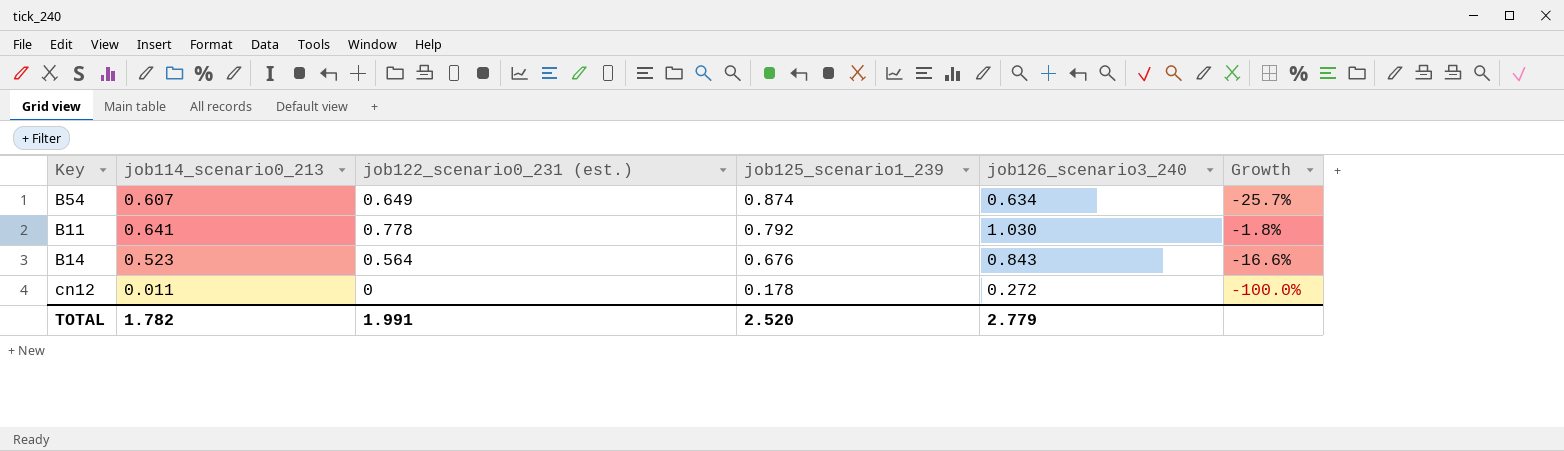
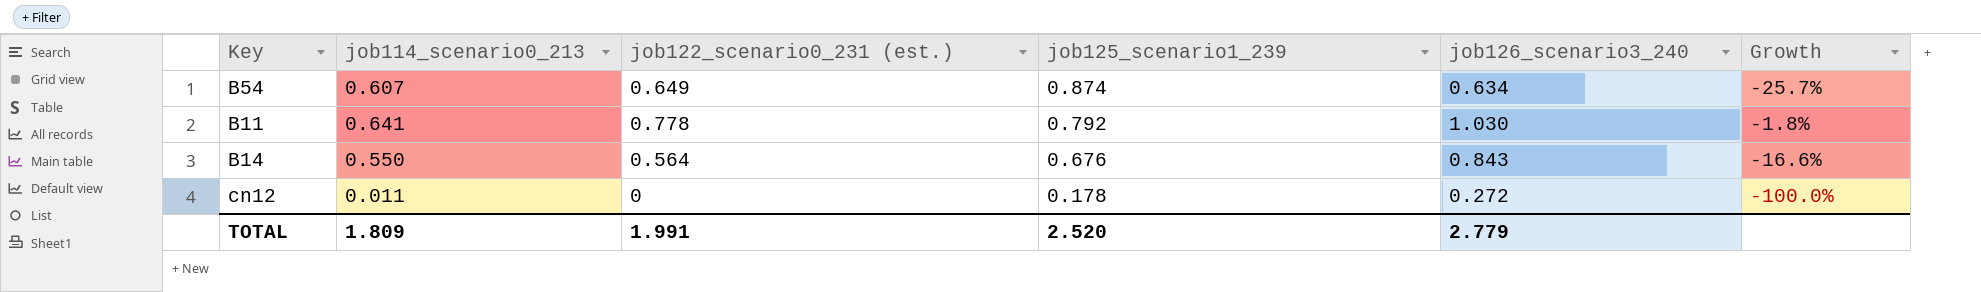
B14 | job114_scenario0_213: 0.523 -> 0.550
TOTAL | job114_scenario0_213: 1.782 -> 1.809

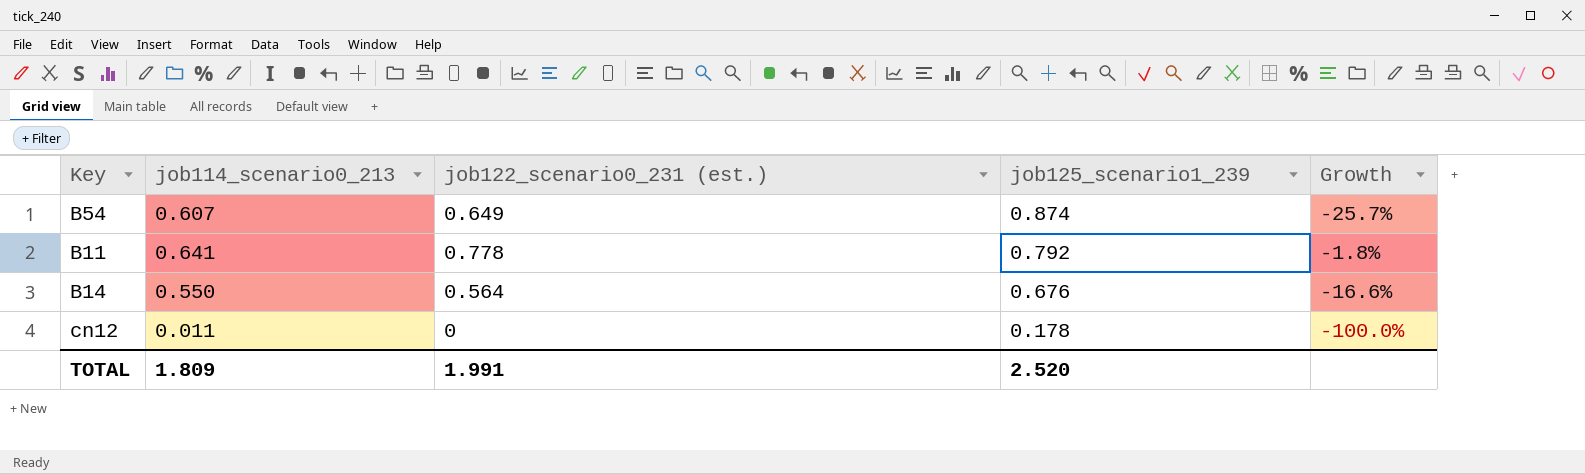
column job126_scenario3_240 | position: 5 -> none

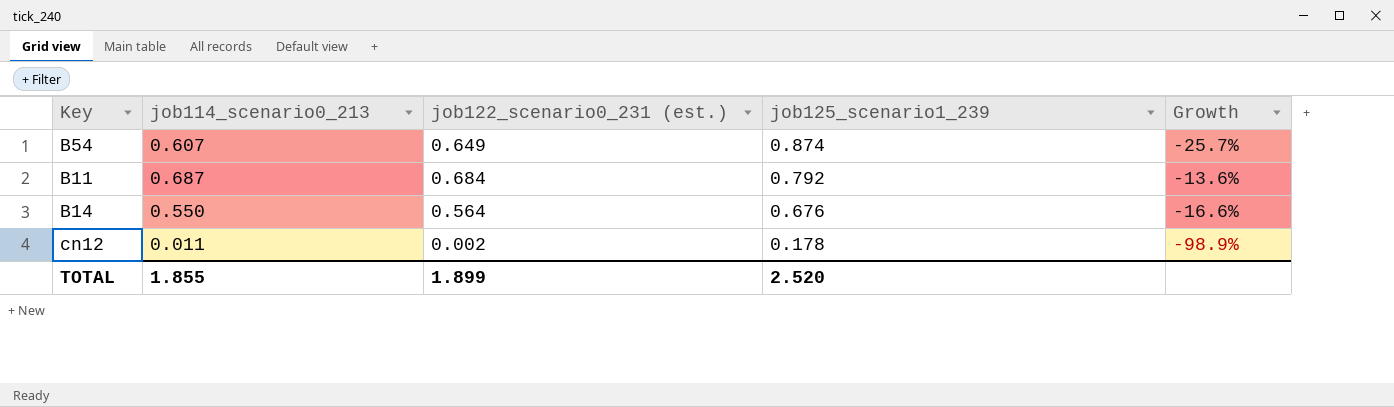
B11 | job114_scenario0_213: 0.641 -> 0.687
B11 | job122_scenario0_231 (est.): 0.778 -> 0.684
B11 | Growth: -1.8% -> -13.6%
cn12 | job122_scenario0_231 (est.): 0 -> 0.002
cn12 | Growth: -100.0% -> -98.9%
TOTAL | job114_scenario0_213: 1.809 -> 1.855
TOTAL | job122_scenario0_231 (est.): 1.991 -> 1.899

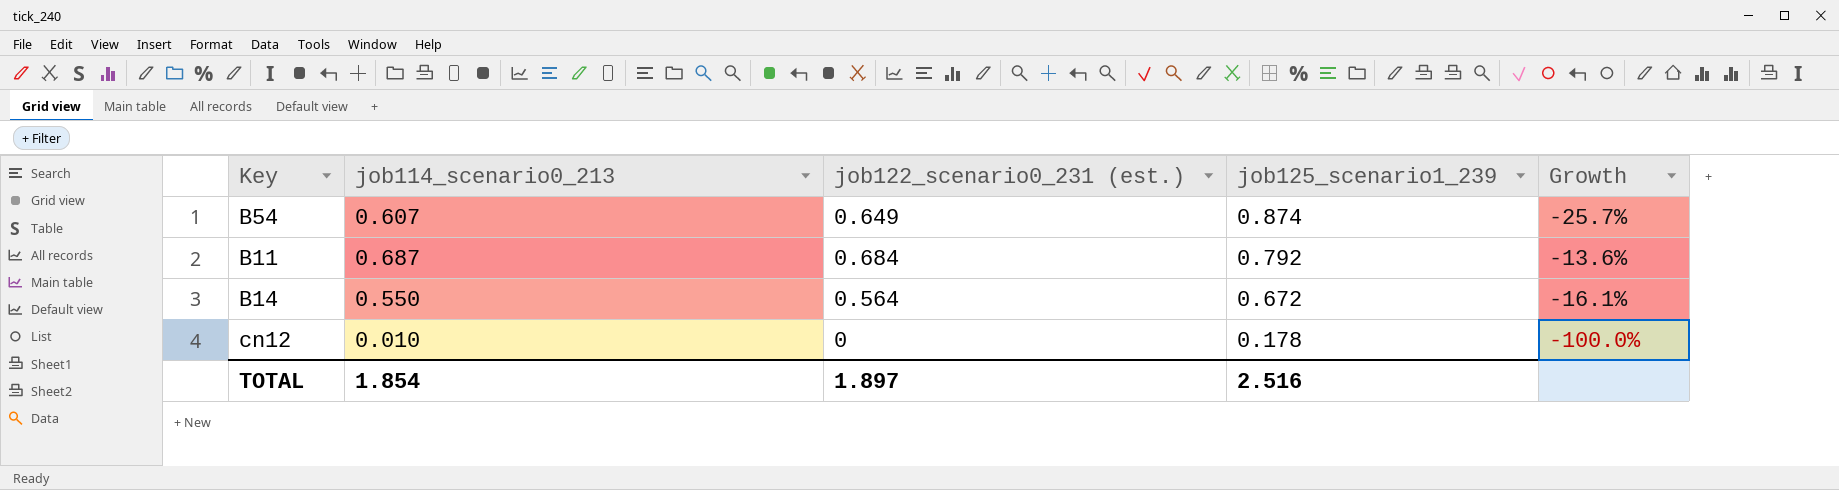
B14 | job125_scenario1_239: 0.676 -> 0.672
B14 | Growth: -16.6% -> -16.1%
cn12 | job114_scenario0_213: 0.011 -> 0.010
cn12 | job122_scenario0_231 (est.): 0.002 -> 0
cn12 | Growth: -98.9% -> -100.0%
TOTAL | job114_scenario0_213: 1.855 -> 1.854
TOTAL | job122_scenario0_231 (est.): 1.899 -> 1.897
TOTAL | job125_scenario1_239: 2.520 -> 2.516

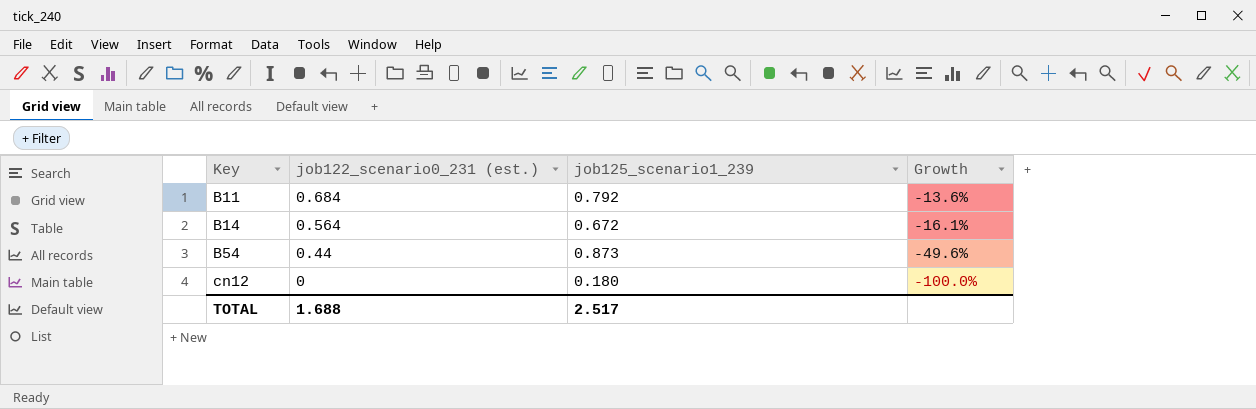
row order: job125_scenario1_239 descending -> Key ascending
column job114_scenario0_213 | position: 2 -> none
B54 | job122_scenario0_231 (est.): 0.649 -> 0.44
B54 | job125_scenario1_239: 0.874 -> 0.873
B54 | Growth: -25.7% -> -49.6%
cn12 | job125_scenario1_239: 0.178 -> 0.180
TOTAL | job122_scenario0_231 (est.): 1.897 -> 1.688
TOTAL | job125_scenario1_239: 2.516 -> 2.517

